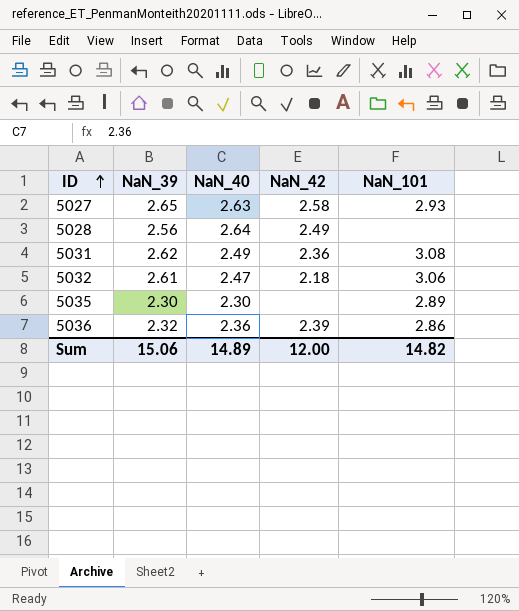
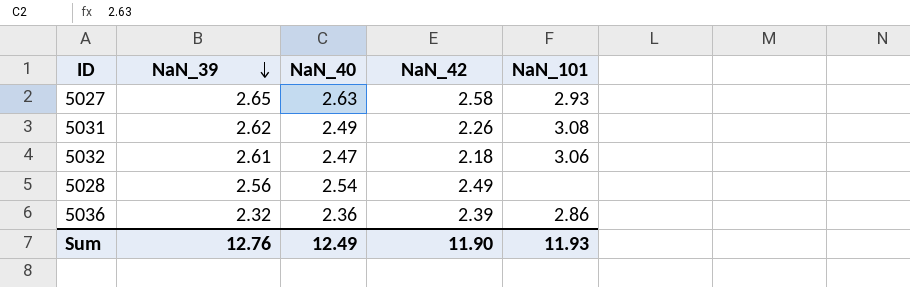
row order: ID ascending -> NaN_39 descending
row 5035: 2.30 | 2.30 | none | 2.89 -> none
5031 | NaN_42: 2.36 -> 2.26
5028 | NaN_40: 2.64 -> 2.54
Sum | NaN_39: 15.06 -> 12.76
Sum | NaN_40: 14.89 -> 12.49
Sum | NaN_42: 12.00 -> 11.90
Sum | NaN_101: 14.82 -> 11.93

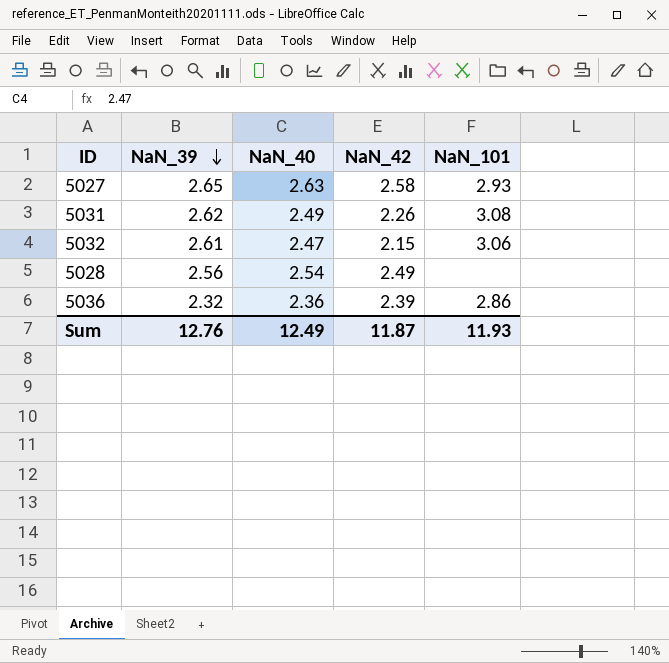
5032 | NaN_42: 2.18 -> 2.15
Sum | NaN_42: 11.90 -> 11.87

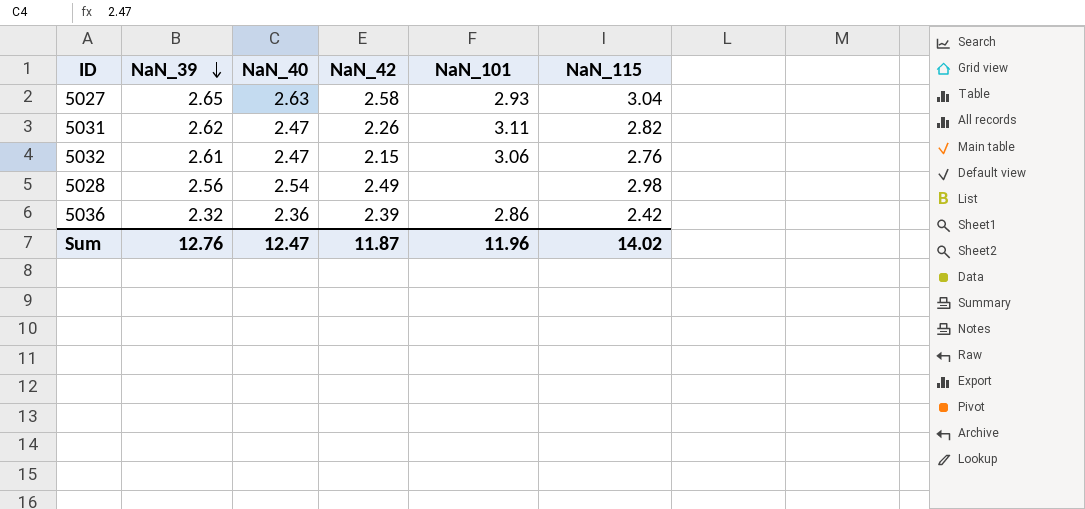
column NaN_115 | position: none -> 6
5031 | NaN_40: 2.49 -> 2.47
5031 | NaN_101: 3.08 -> 3.11
Sum | NaN_40: 12.49 -> 12.47
Sum | NaN_101: 11.93 -> 11.96

